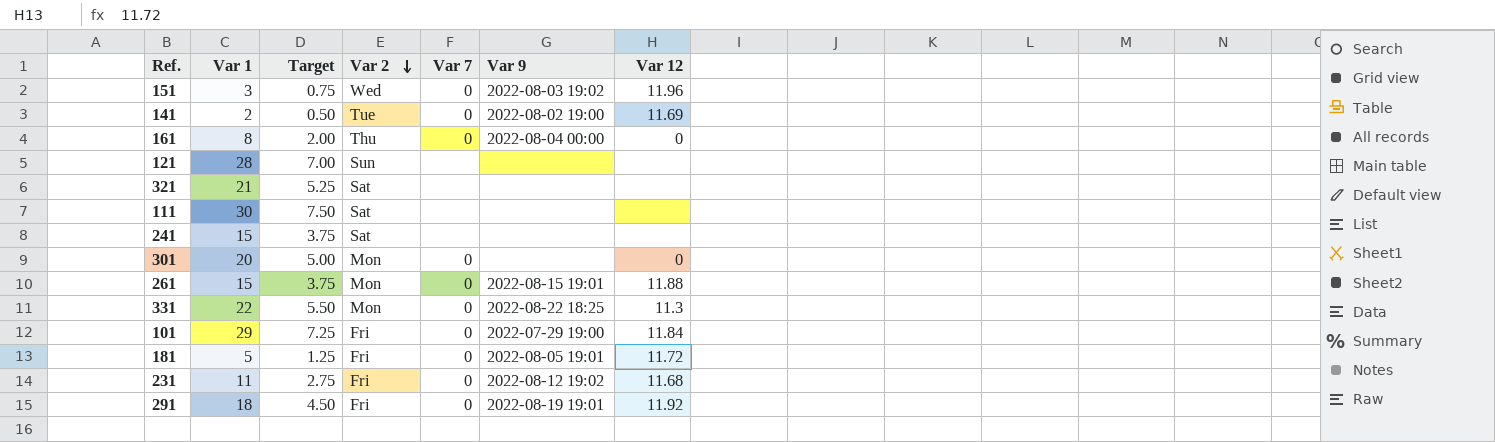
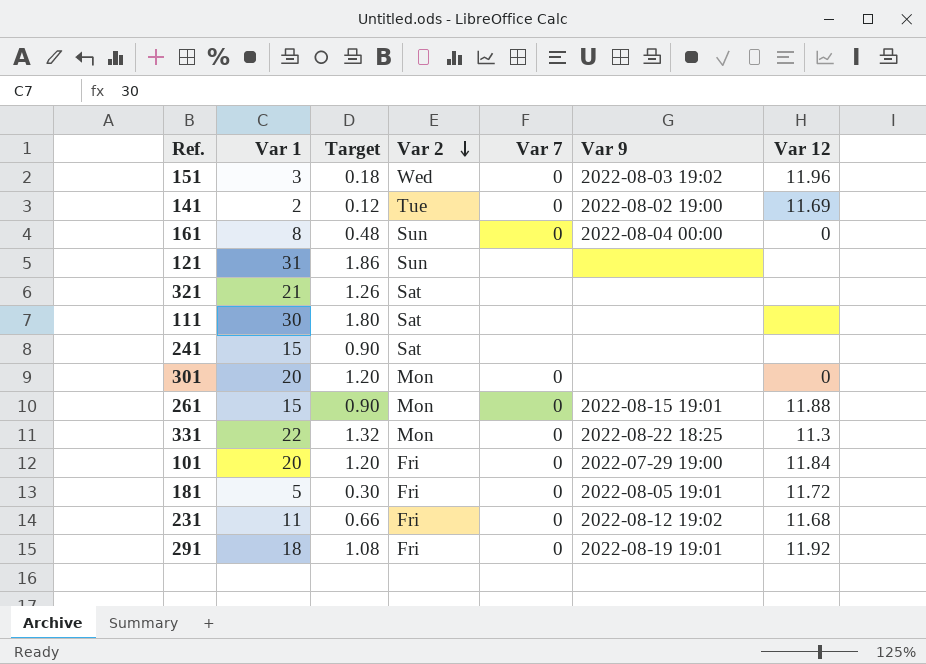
column Target | formula: [Var 1] * 0.25 -> [Var 1] * 0.06
161 | Var 2: Thu -> Sun
121 | Var 1: 28 -> 31
101 | Var 1: 29 -> 20

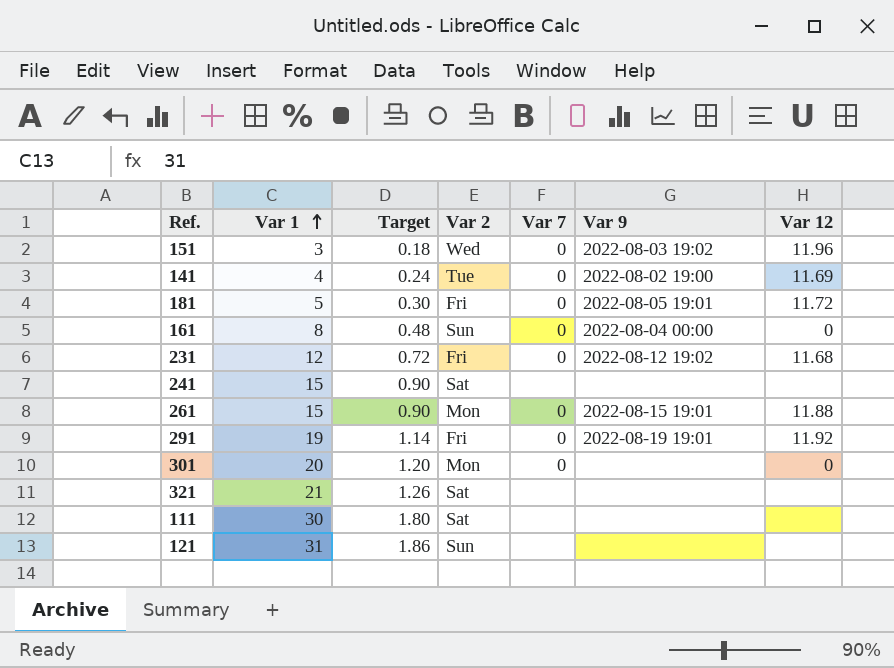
row order: Var 2 descending -> Var 1 ascending
row 331: 22 | 1.32 | Mon | 0 | 2022-08-22 18:25 | 11.3 -> none
row 101: 20 | 1.20 | Fri | 0 | 2022-07-29 19:00 | 11.84 -> none
141 | Var 1: 2 -> 4
141 | Target: 0.12 -> 0.24
231 | Var 1: 11 -> 12
231 | Target: 0.66 -> 0.72
291 | Var 1: 18 -> 19
291 | Target: 1.08 -> 1.14

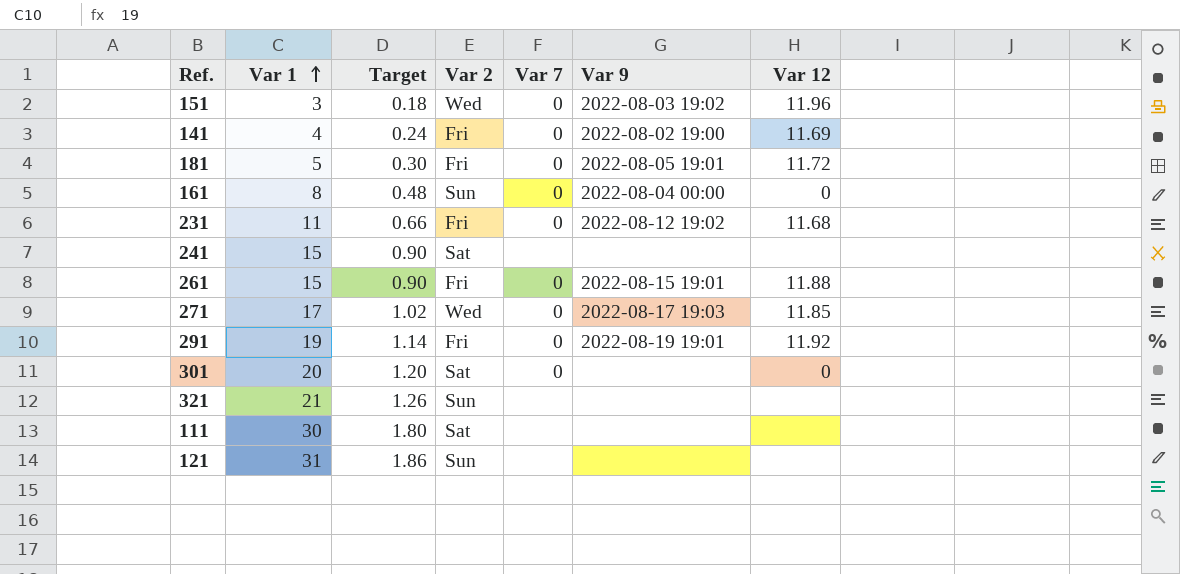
141 | Var 2: Tue -> Fri
231 | Var 1: 12 -> 11
231 | Target: 0.72 -> 0.66
261 | Var 2: Mon -> Fri
row 271: none -> 17 | 1.02 | Wed | 0 | 2022-08-17 19:03 | 11.85
301 | Var 2: Mon -> Sat
321 | Var 2: Sat -> Sun

